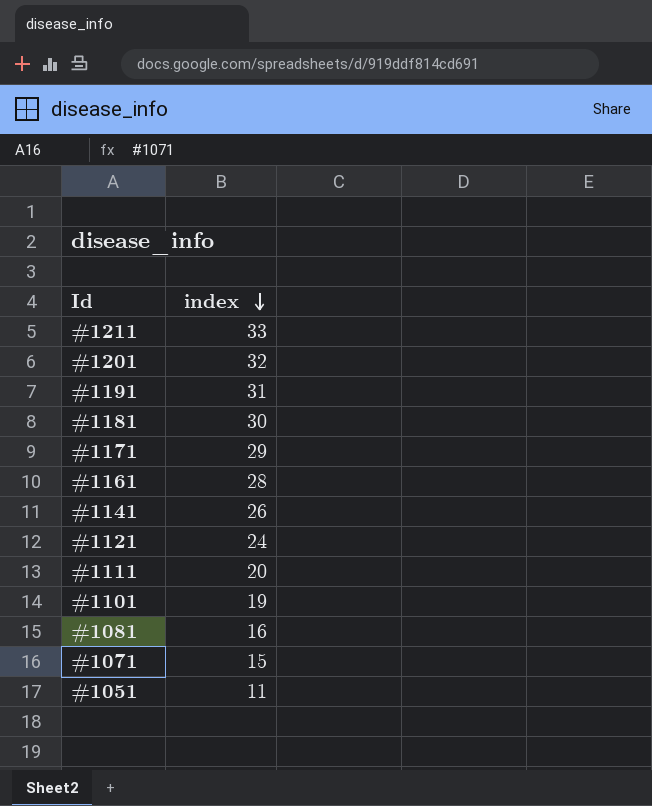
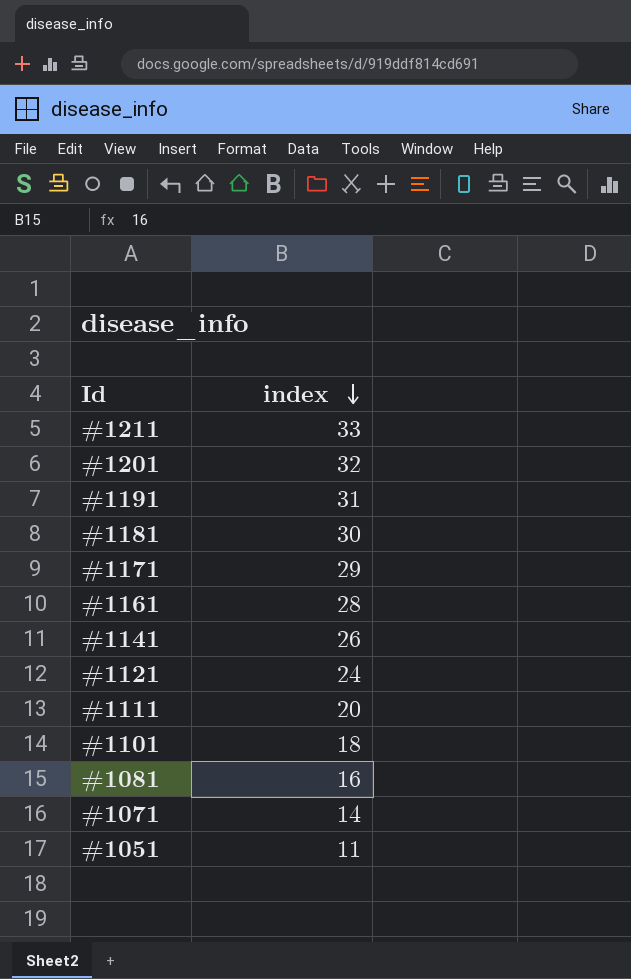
#1101 | index: 19 -> 18
#1071 | index: 15 -> 14

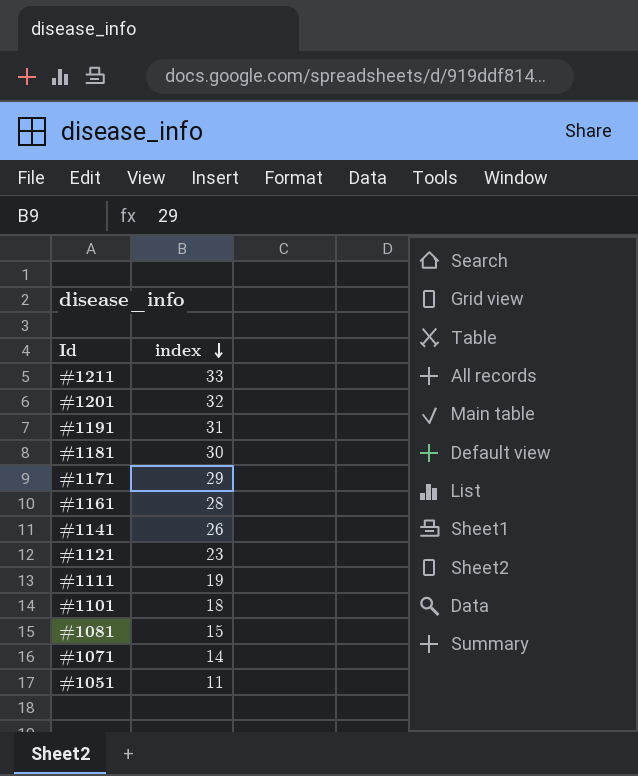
#1121 | index: 24 -> 23
#1111 | index: 20 -> 19
#1081 | index: 16 -> 15

